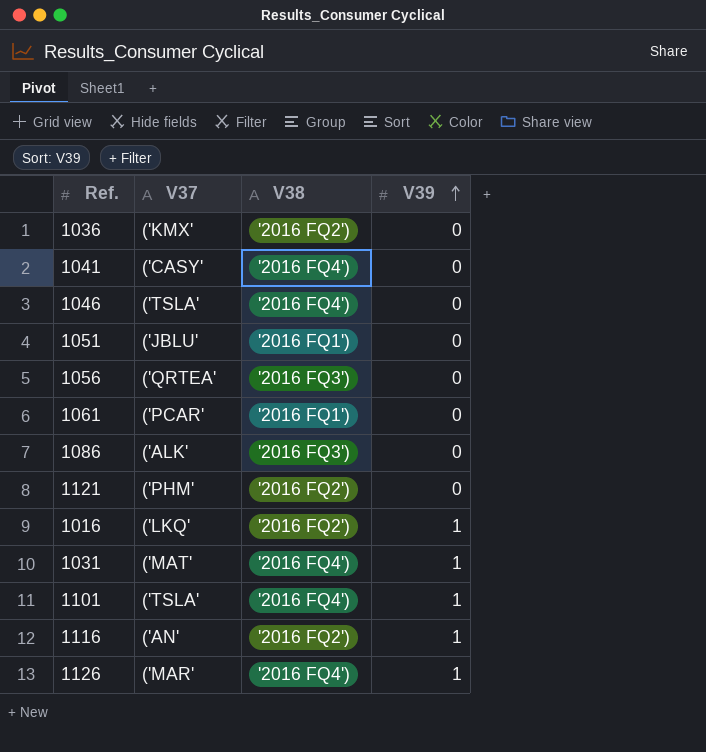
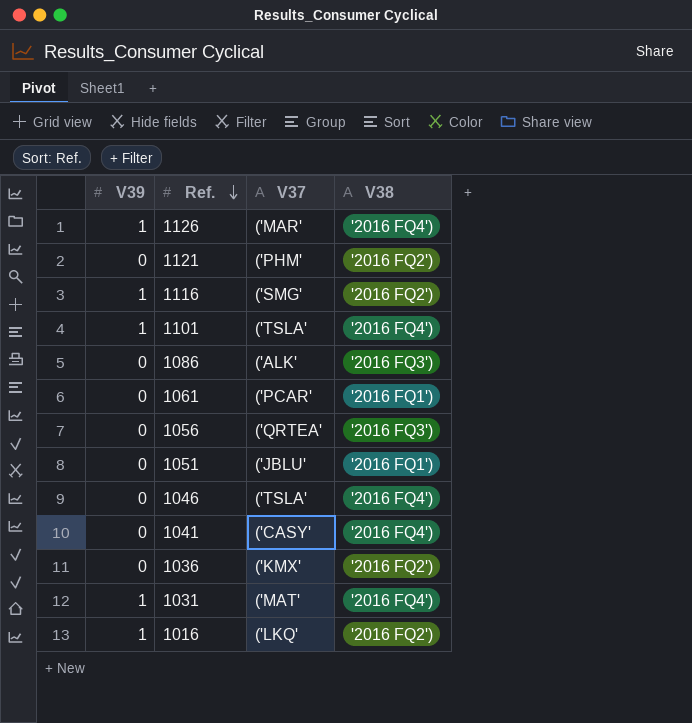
row order: V39 ascending -> Ref. descending
column V39 | position: 4 -> 1
1116 | V37: ('AN' -> ('SMG'

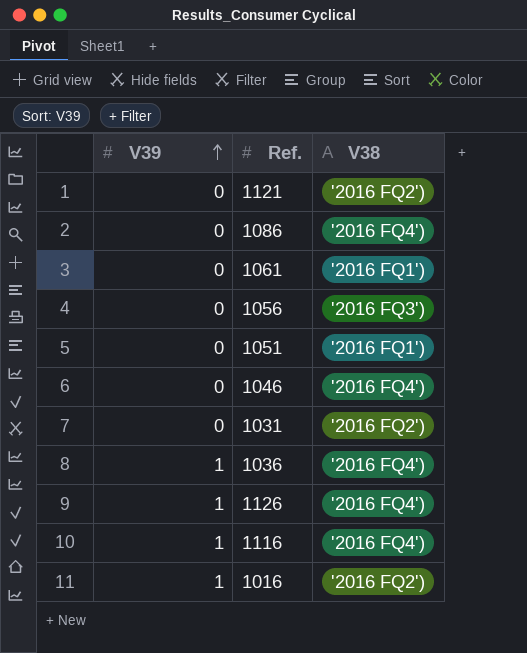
row order: Ref. descending -> V39 ascending
column V37 | position: 3 -> none
row 1101: 1 | ('TSLA' | '2016 FQ4') -> none
row 1041: 0 | ('CASY' | '2016 FQ4') -> none
1086 | V38: '2016 FQ3') -> '2016 FQ4')
1031 | V39: 1 -> 0
1031 | V38: '2016 FQ4') -> '2016 FQ2')
1036 | V39: 0 -> 1
1036 | V38: '2016 FQ2') -> '2016 FQ4')
1116 | V38: '2016 FQ2') -> '2016 FQ4')

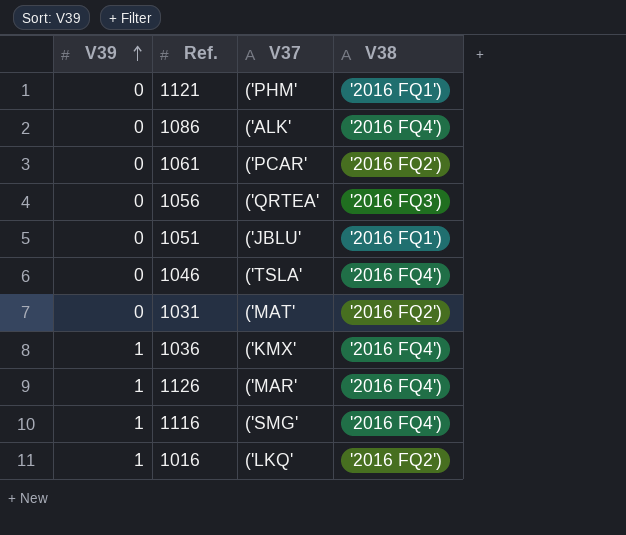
column V37 | position: none -> 3
1121 | V38: '2016 FQ2') -> '2016 FQ1')
1061 | V38: '2016 FQ1') -> '2016 FQ2')

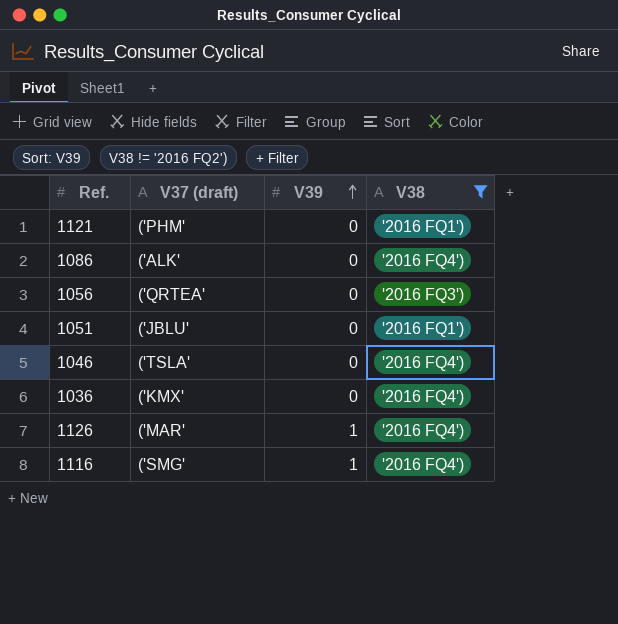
filter: none -> V38 != '2016 FQ2')
column name: V37 -> V37 (draft)
column V39 | position: 1 -> 3
1036 | V39: 1 -> 0

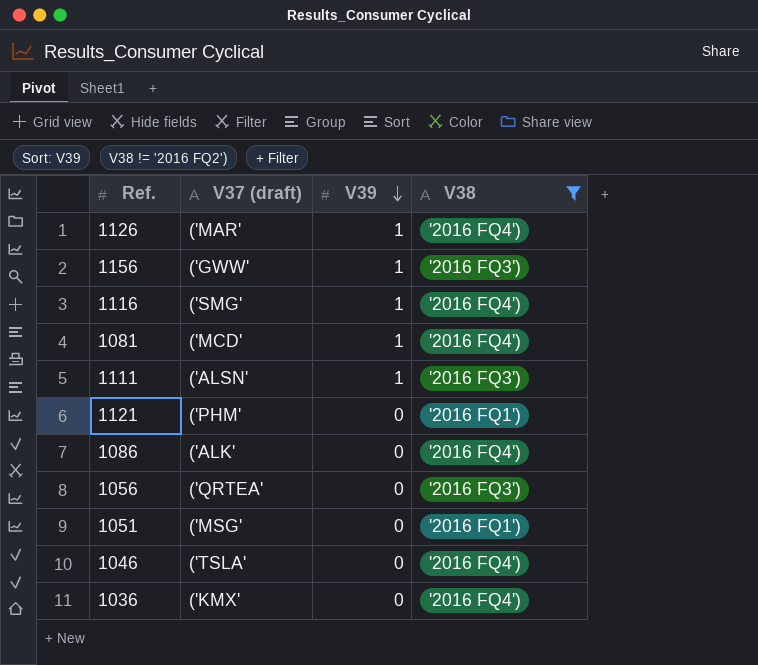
row order: V39 ascending -> V39 descending
row 1156: none -> ('GWW' | 1 | '2016 FQ3')
row 1081: none -> ('MCD' | 1 | '2016 FQ4')
row 1111: none -> ('ALSN' | 1 | '2016 FQ3')
1051 | V37 (draft): ('JBLU' -> ('MSG'

